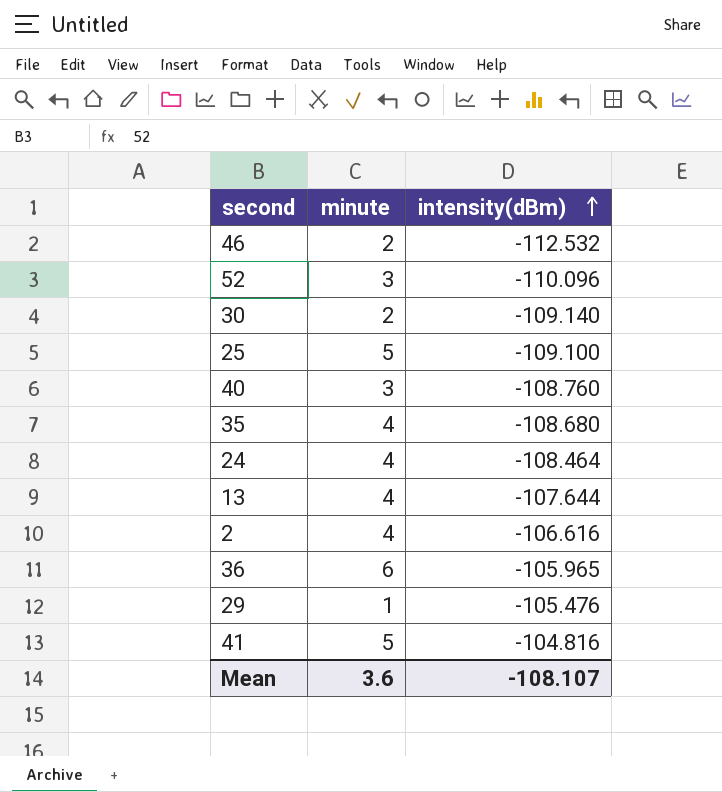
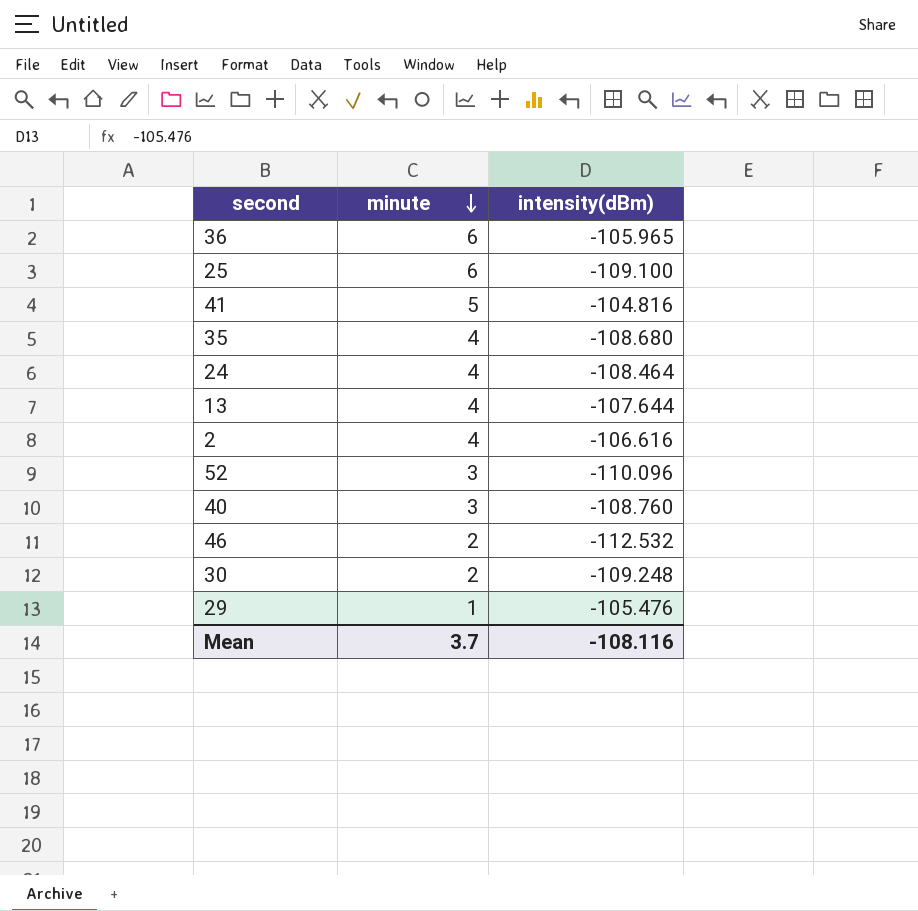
row order: intensity(dBm) ascending -> minute descending
25 | minute: 5 -> 6
30 | intensity(dBm): -109.140 -> -109.248
Mean | minute: 3.6 -> 3.7
Mean | intensity(dBm): -108.107 -> -108.116

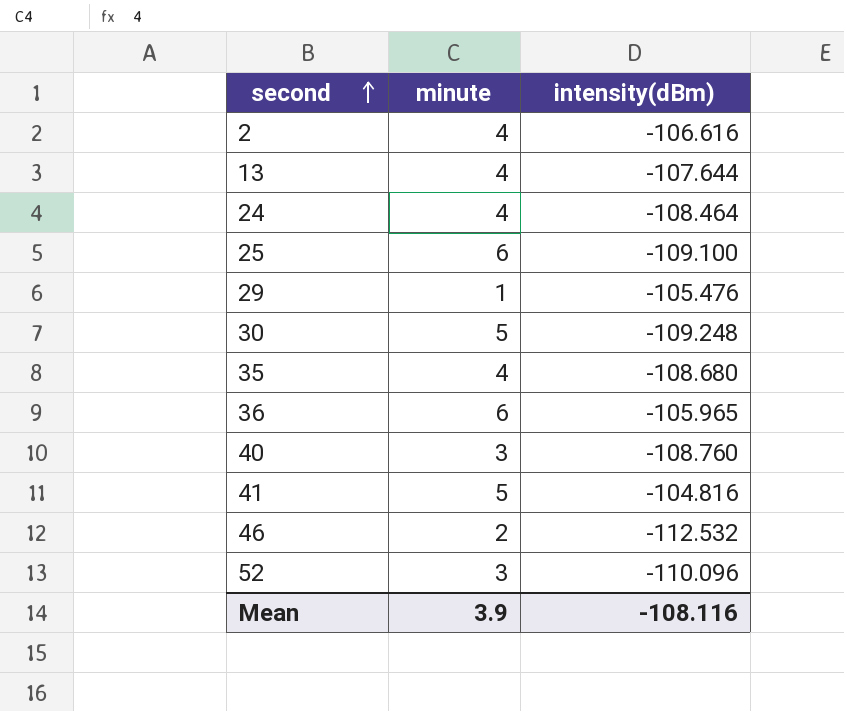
row order: minute descending -> second ascending
30 | minute: 2 -> 5
Mean | minute: 3.7 -> 3.9

